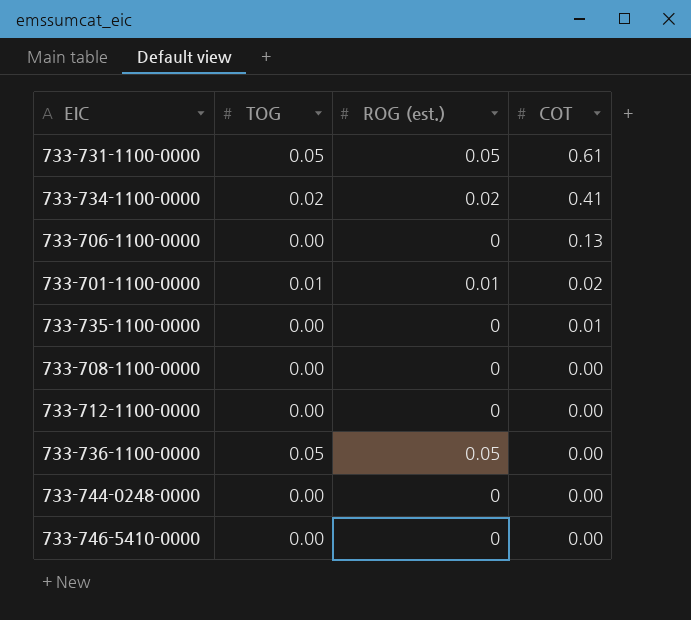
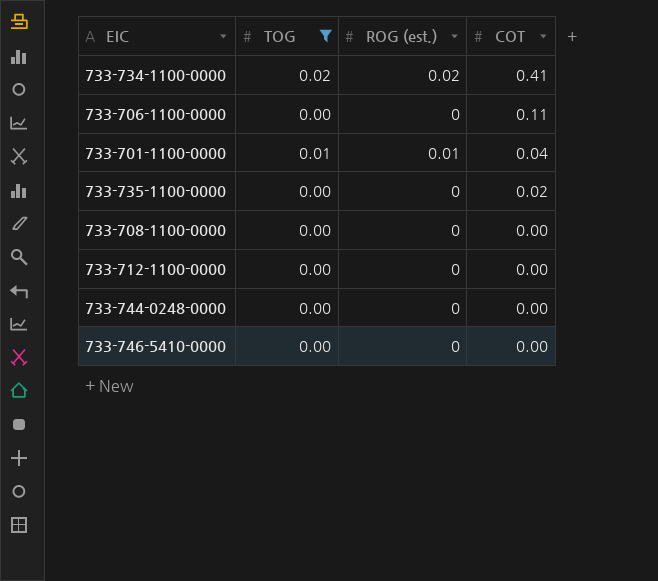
filter: none -> TOG != 0.05
733-706-1100-0000 | COT: 0.13 -> 0.11
733-701-1100-0000 | COT: 0.02 -> 0.04
733-735-1100-0000 | COT: 0.01 -> 0.02

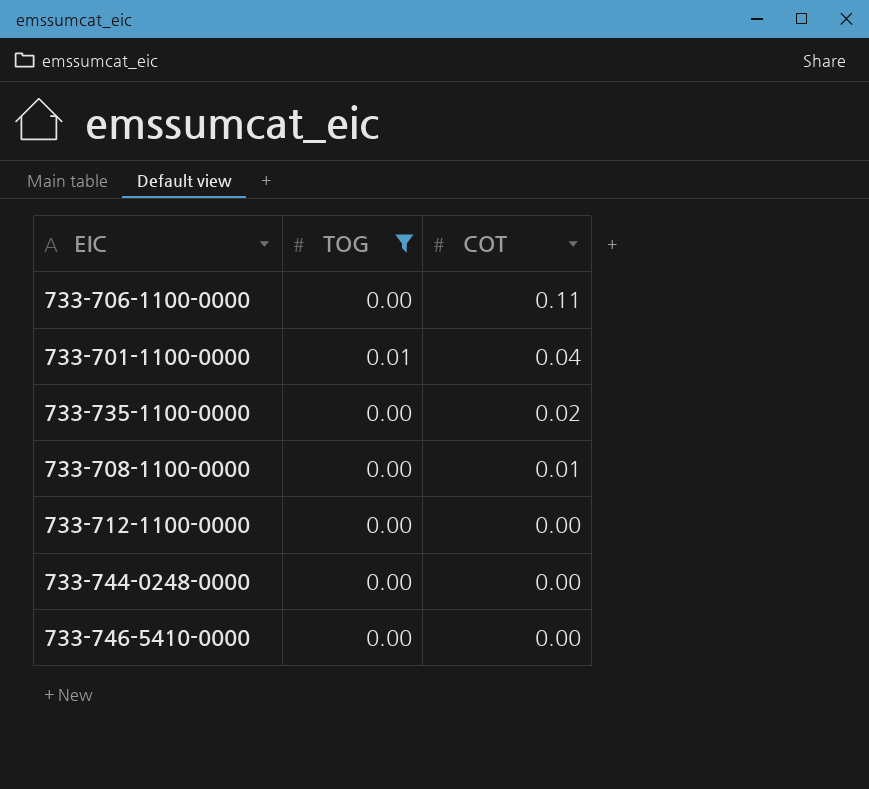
column ROG (est.) | position: 3 -> none
row 733-734-1100-0000: 0.02 | 0.02 | 0.41 -> none
733-708-1100-0000 | COT: 0.00 -> 0.01

